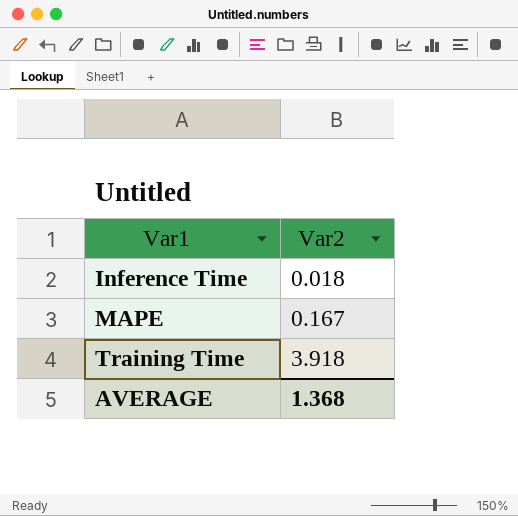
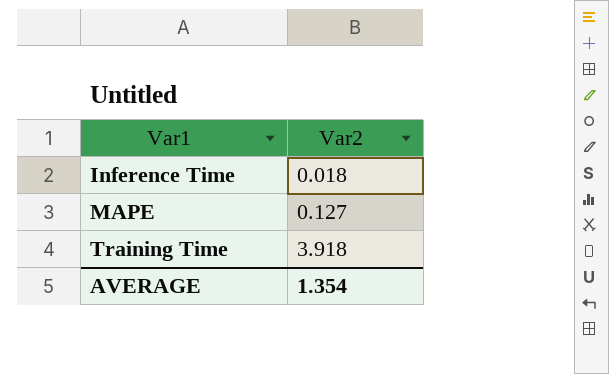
MAPE | Var2: 0.167 -> 0.127
AVERAGE | Var2: 1.368 -> 1.354

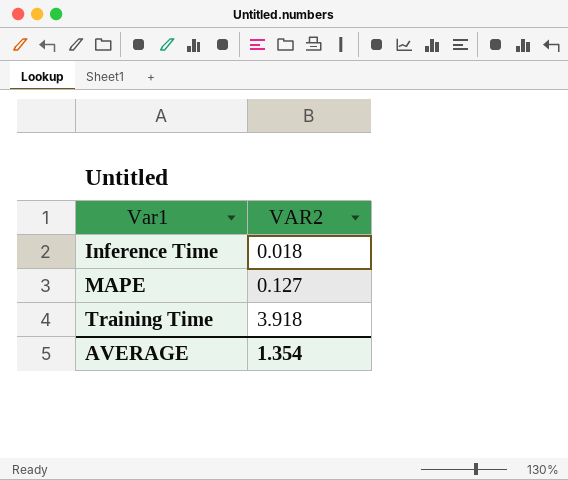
column name: Var2 -> VAR2

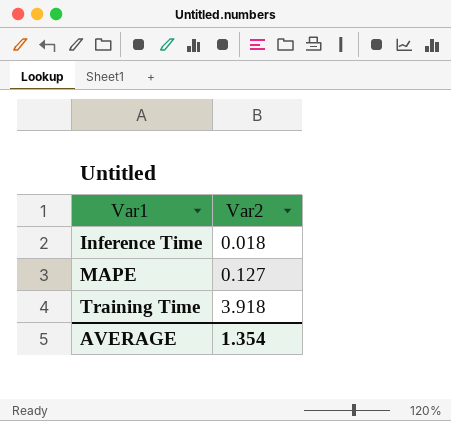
column name: VAR2 -> Var2

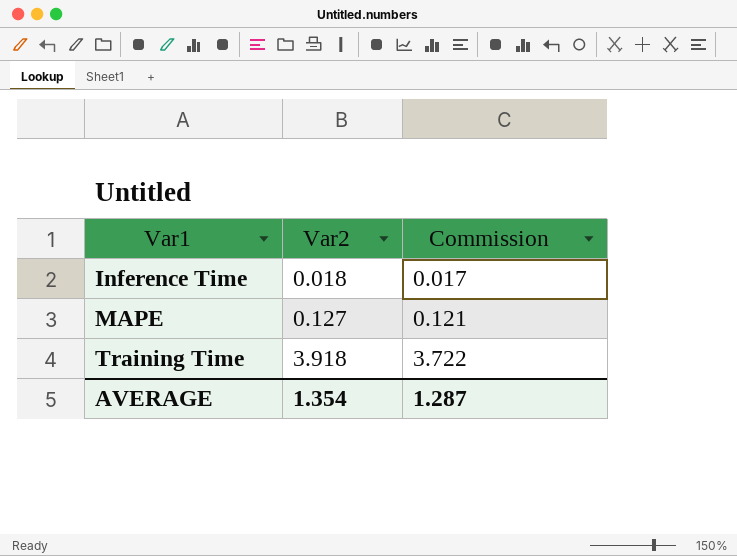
column Commission | formula: none -> [Var2] * 0.95

